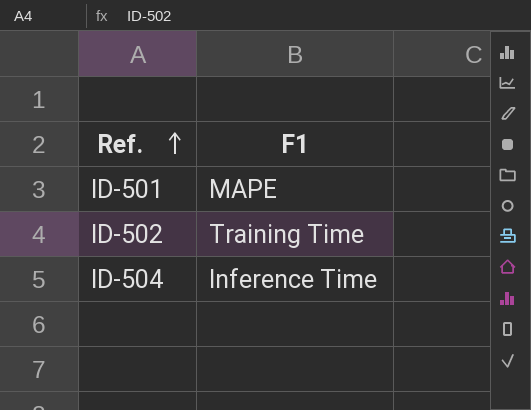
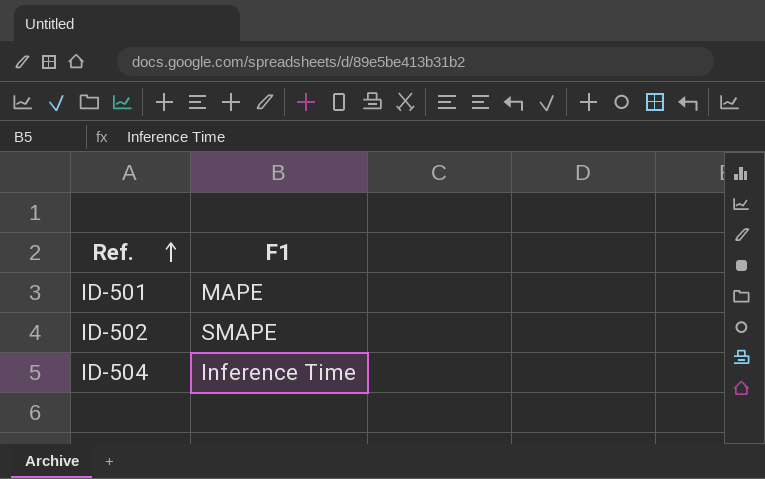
ID-502 | F1: Training Time -> SMAPE

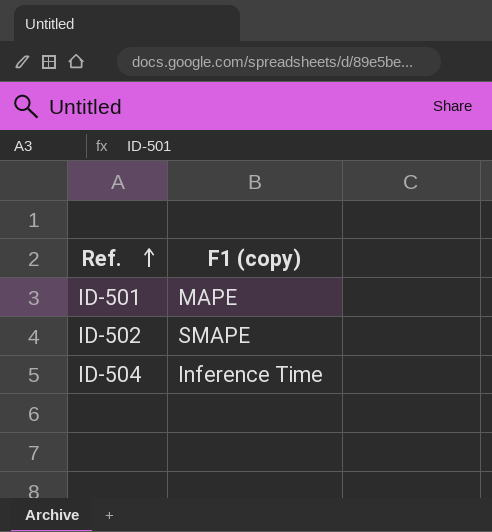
column name: F1 -> F1 (copy)

